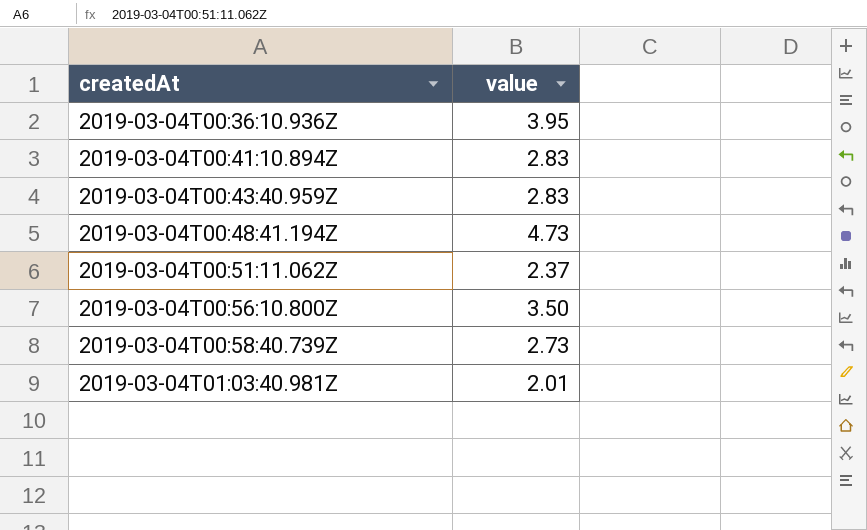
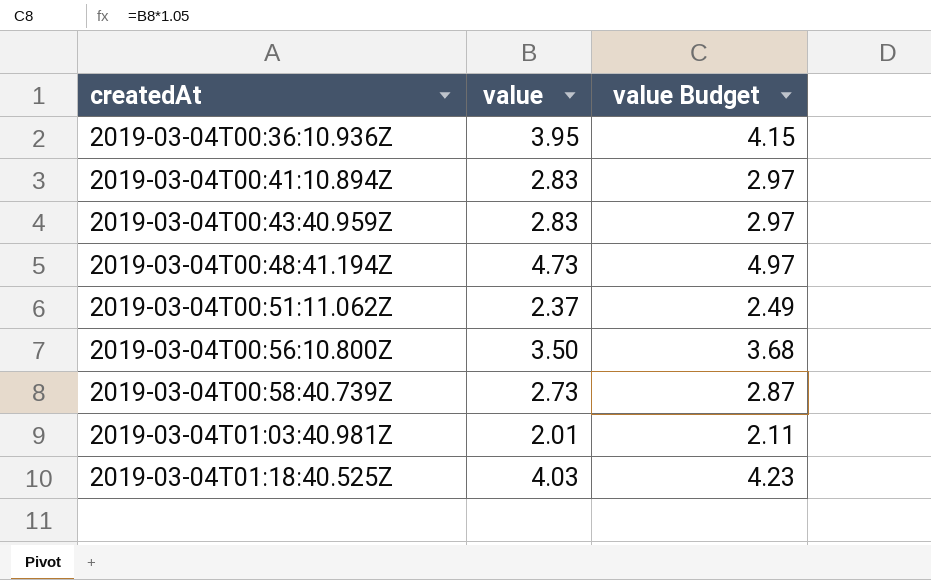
column value Budget | formula: none -> [value] * 1.05
row 2019-03-04T01:18:40.525Z: none -> 4.03 | 4.23

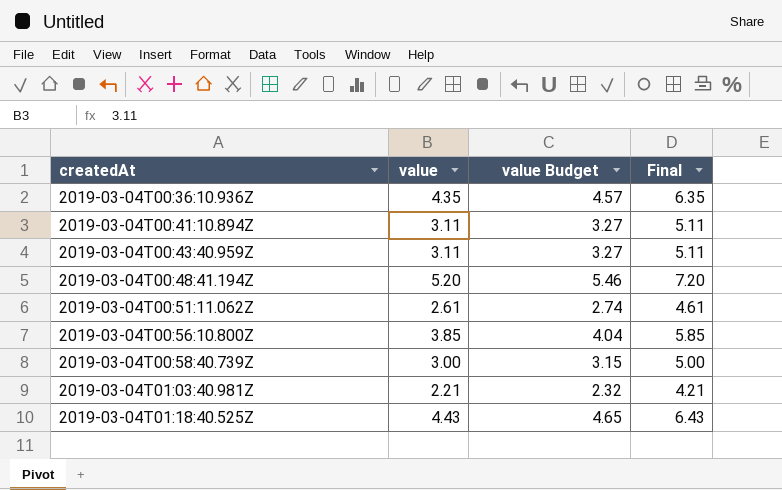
column Final | formula: none -> [value] + 2
2019-03-04T00:36:10.936Z | value: 3.95 -> 4.35
2019-03-04T00:36:10.936Z | value Budget: 4.15 -> 4.57
2019-03-04T00:41:10.894Z | value: 2.83 -> 3.11
2019-03-04T00:41:10.894Z | value Budget: 2.97 -> 3.27
2019-03-04T00:43:40.959Z | value: 2.83 -> 3.11
2019-03-04T00:43:40.959Z | value Budget: 2.97 -> 3.27
2019-03-04T00:48:41.194Z | value: 4.73 -> 5.20
2019-03-04T00:48:41.194Z | value Budget: 4.97 -> 5.46
2019-03-04T00:51:11.062Z | value: 2.37 -> 2.61
2019-03-04T00:51:11.062Z | value Budget: 2.49 -> 2.74
2019-03-04T00:56:10.800Z | value: 3.50 -> 3.85
2019-03-04T00:56:10.800Z | value Budget: 3.68 -> 4.04
2019-03-04T00:58:40.739Z | value: 2.73 -> 3.00
2019-03-04T00:58:40.739Z | value Budget: 2.87 -> 3.15
2019-03-04T01:03:40.981Z | value: 2.01 -> 2.21
2019-03-04T01:03:40.981Z | value Budget: 2.11 -> 2.32
2019-03-04T01:18:40.525Z | value: 4.03 -> 4.43
2019-03-04T01:18:40.525Z | value Budget: 4.23 -> 4.65

